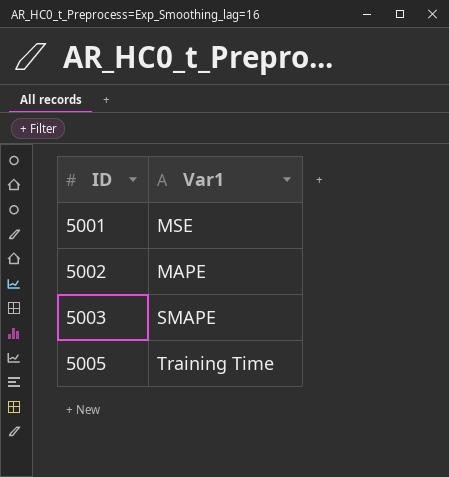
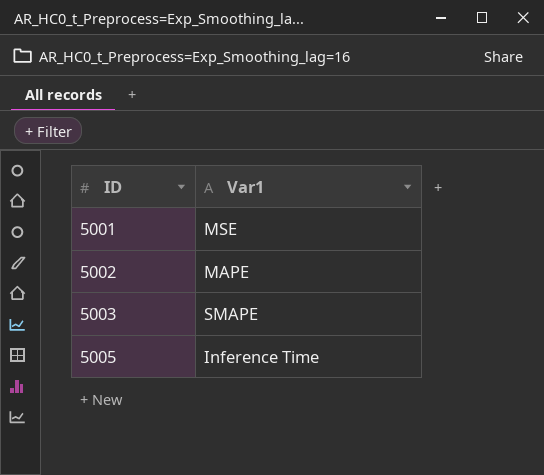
5005 | Var1: Training Time -> Inference Time

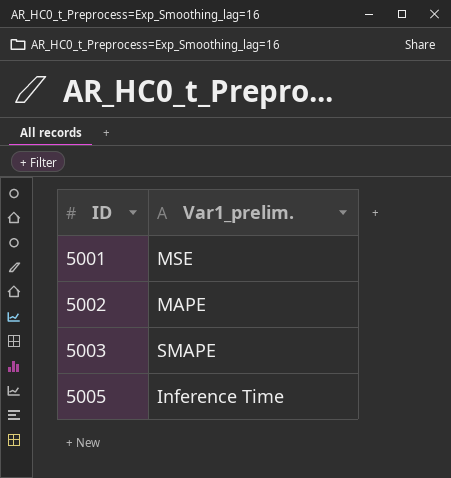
column name: Var1 -> Var1_prelim.

